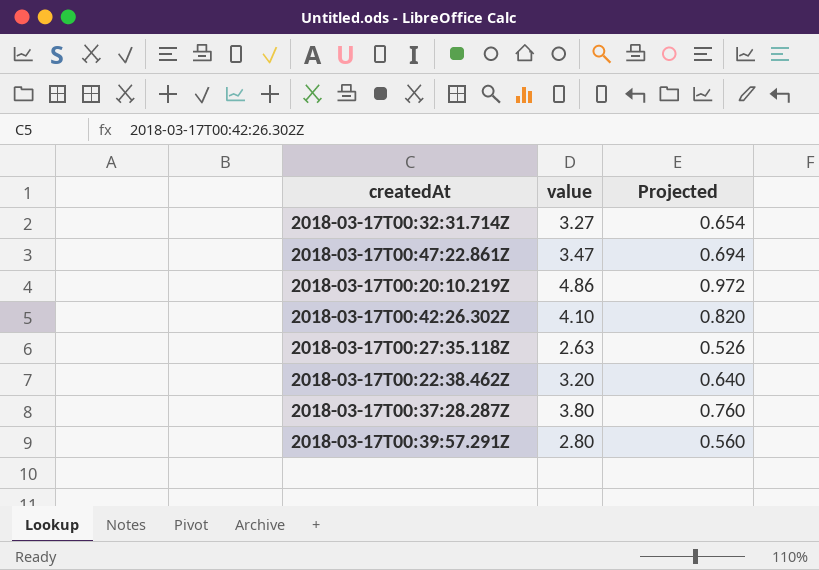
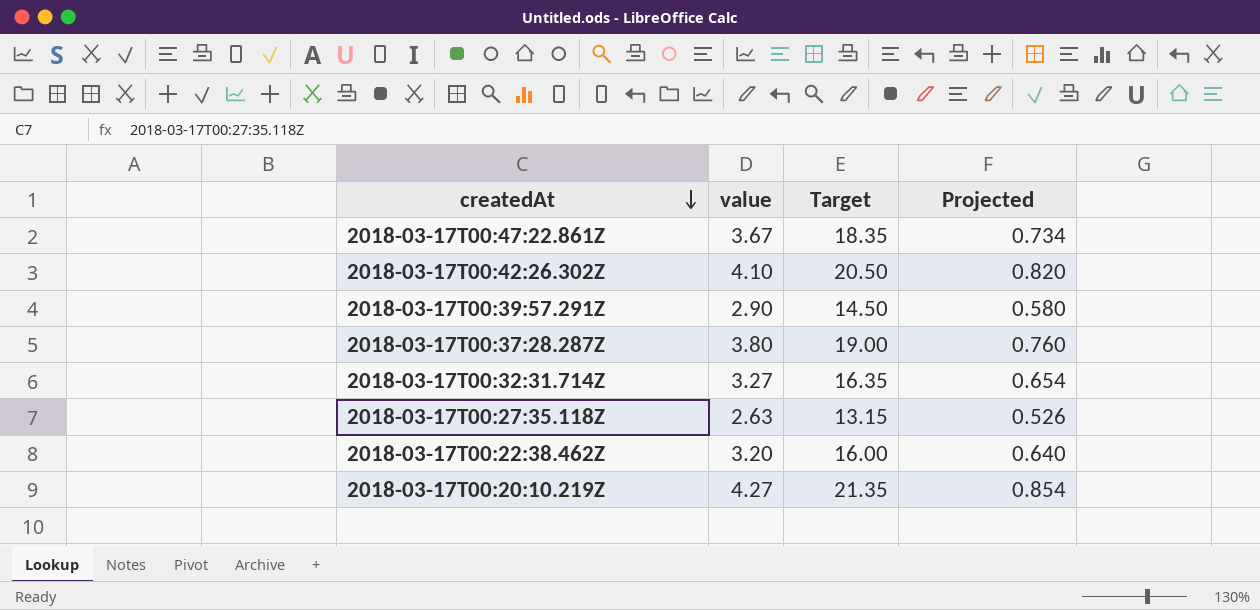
row order: none -> createdAt descending
column Target | formula: none -> [value] * 5
2018-03-17T00:47:22.861Z | value: 3.47 -> 3.67
2018-03-17T00:47:22.861Z | Projected: 0.694 -> 0.734
2018-03-17T00:39:57.291Z | value: 2.80 -> 2.90
2018-03-17T00:39:57.291Z | Projected: 0.560 -> 0.580
2018-03-17T00:20:10.219Z | value: 4.86 -> 4.27
2018-03-17T00:20:10.219Z | Projected: 0.972 -> 0.854

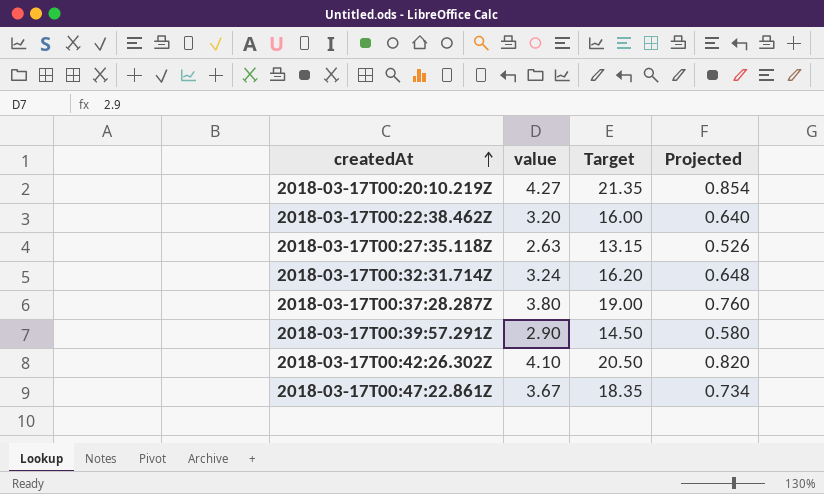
row order: createdAt descending -> createdAt ascending
2018-03-17T00:32:31.714Z | value: 3.27 -> 3.24
2018-03-17T00:32:31.714Z | Target: 16.35 -> 16.20
2018-03-17T00:32:31.714Z | Projected: 0.654 -> 0.648

